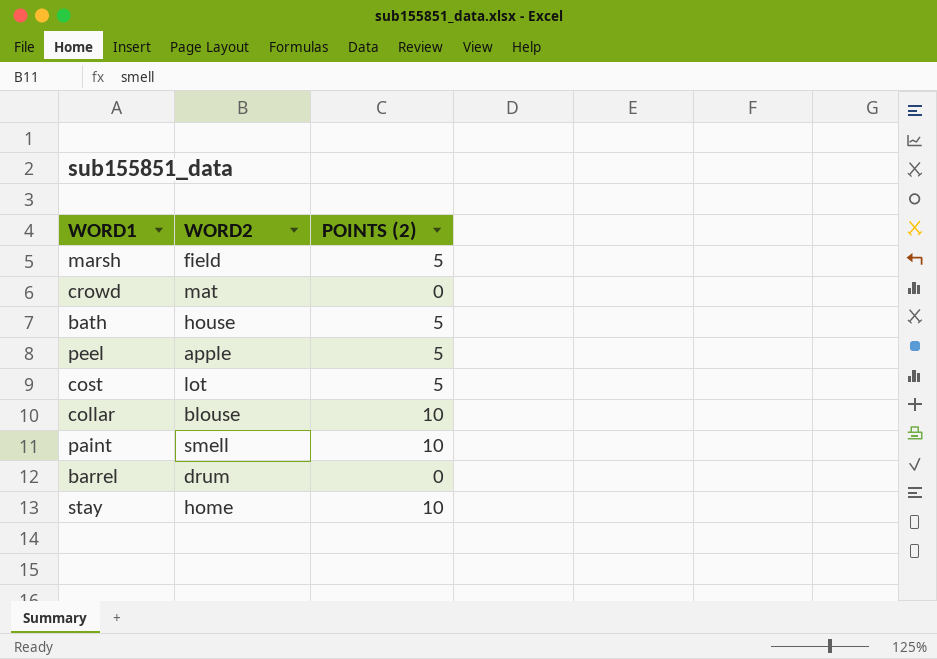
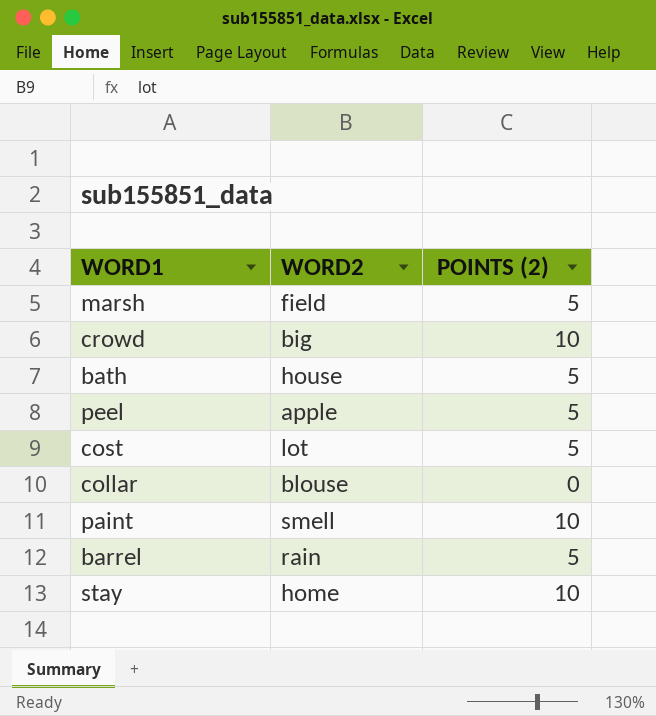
crowd | WORD2: mat -> big
crowd | POINTS (2): 0 -> 10
collar | POINTS (2): 10 -> 0
barrel | WORD2: drum -> rain
barrel | POINTS (2): 0 -> 5

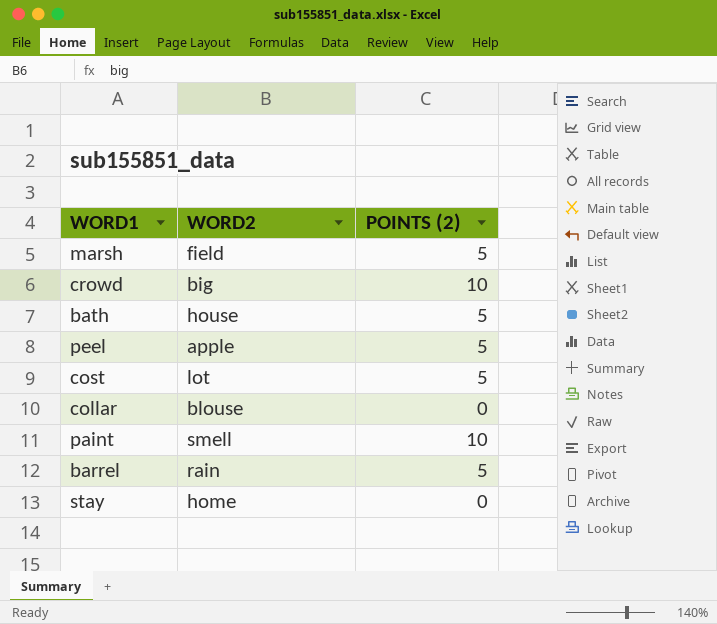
stay | POINTS (2): 10 -> 0

